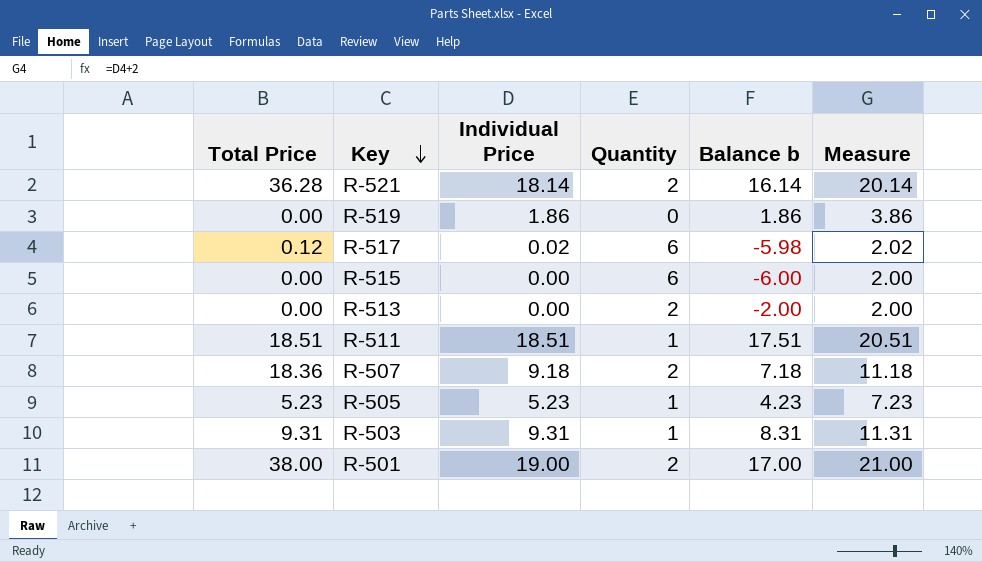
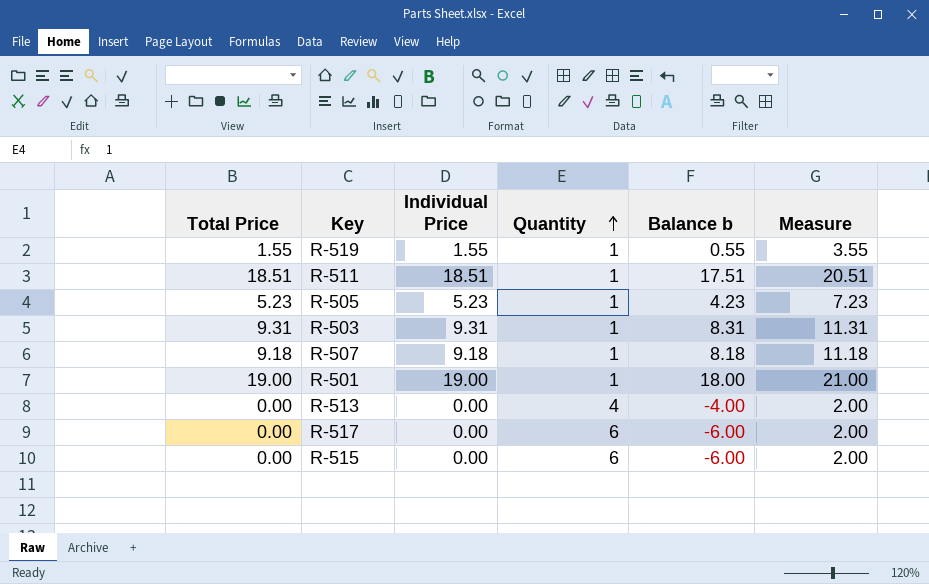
row order: Key descending -> Quantity ascending
row R-521: 36.28 | 18.14 | 2 | 16.14 | 20.14 -> none
R-519 | Total Price: 0.00 -> 1.55
R-519 | Individual Price: 1.86 -> 1.55
R-519 | Quantity: 0 -> 1
R-519 | Balance b: 1.86 -> 0.55
R-519 | Measure: 3.86 -> 3.55
R-507 | Total Price: 18.36 -> 9.18
R-507 | Quantity: 2 -> 1
R-507 | Balance b: 7.18 -> 8.18
R-501 | Total Price: 38.00 -> 19.00
R-501 | Quantity: 2 -> 1
R-501 | Balance b: 17.00 -> 18.00
R-513 | Quantity: 2 -> 4
R-513 | Balance b: -2.00 -> -4.00
R-517 | Total Price: 0.12 -> 0.00
R-517 | Individual Price: 0.02 -> 0.00
R-517 | Balance b: -5.98 -> -6.00
R-517 | Measure: 2.02 -> 2.00

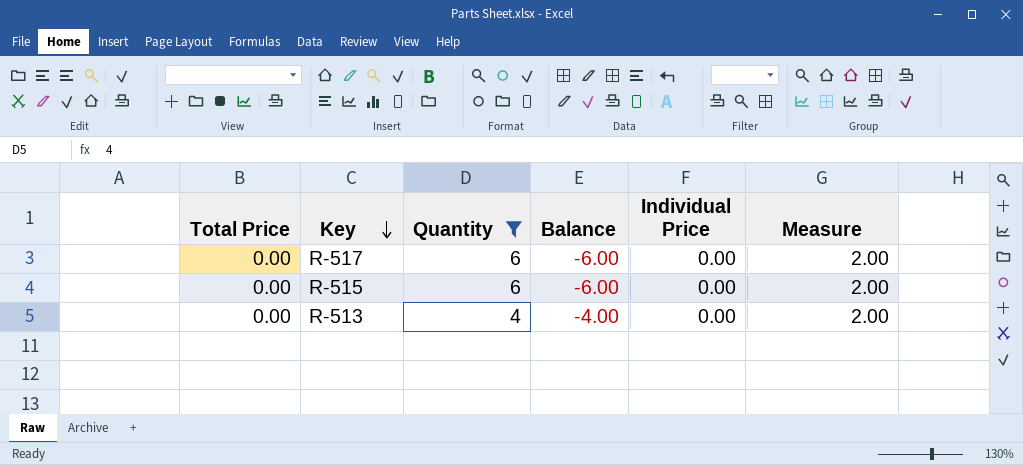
filter: none -> Quantity != 1
row order: Quantity ascending -> Key descending
column name: Balance b -> Balance
column Individual Price | position: 3 -> 5

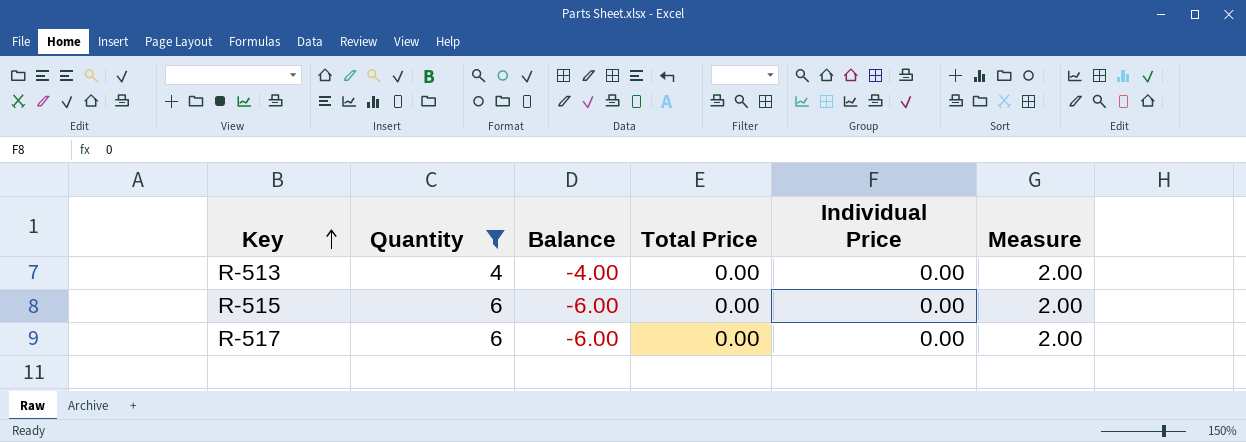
row order: Key descending -> Key ascending
column Total Price | position: 1 -> 4

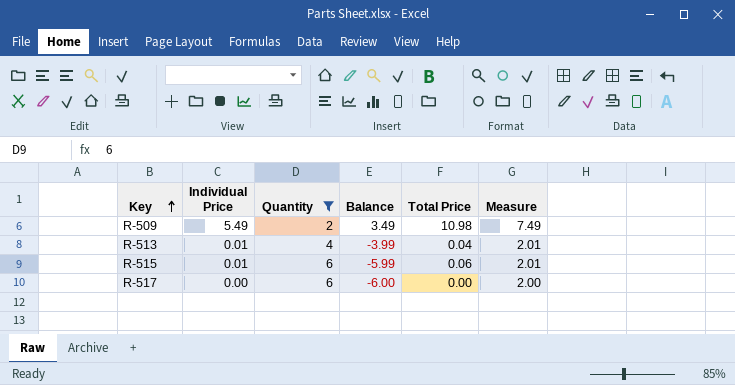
column Individual Price | position: 5 -> 2
row R-509: none -> 5.49 | 2 | 3.49 | 10.98 | 7.49
R-513 | Individual Price: 0.00 -> 0.01
R-513 | Balance: -4.00 -> -3.99
R-513 | Total Price: 0.00 -> 0.04
R-513 | Measure: 2.00 -> 2.01
R-515 | Individual Price: 0.00 -> 0.01
R-515 | Balance: -6.00 -> -5.99
R-515 | Total Price: 0.00 -> 0.06
R-515 | Measure: 2.00 -> 2.01

